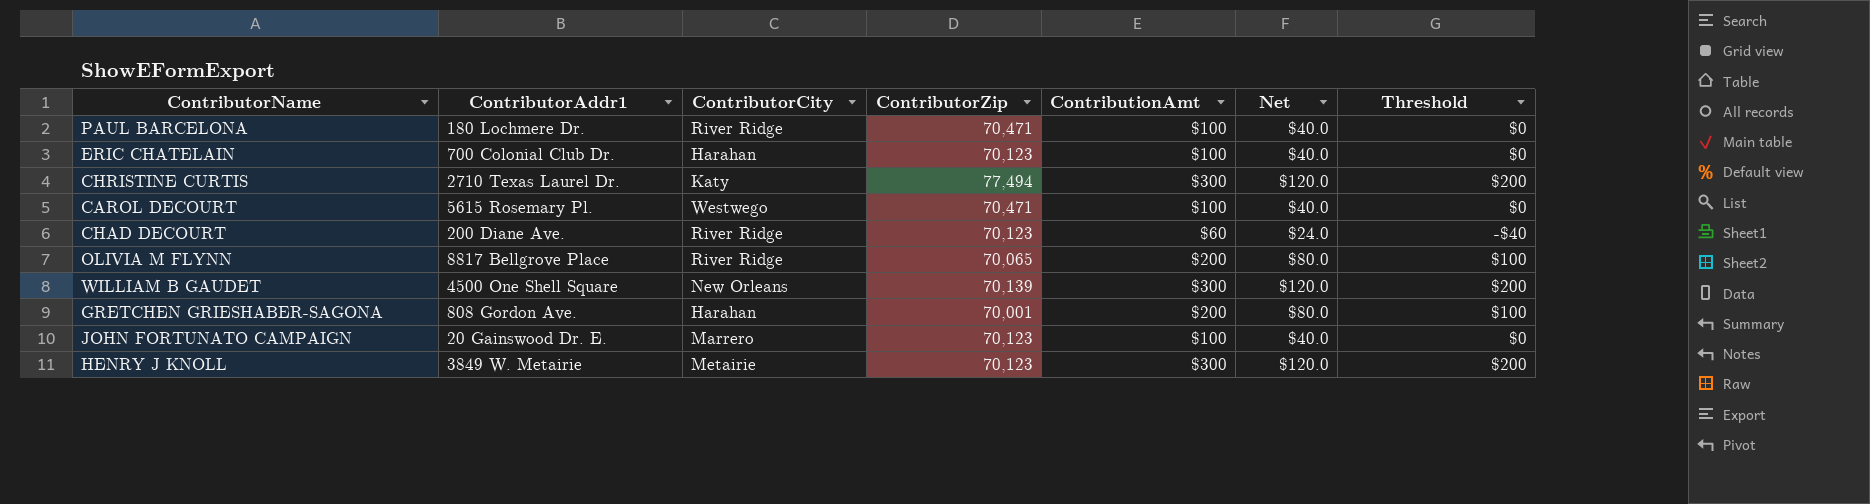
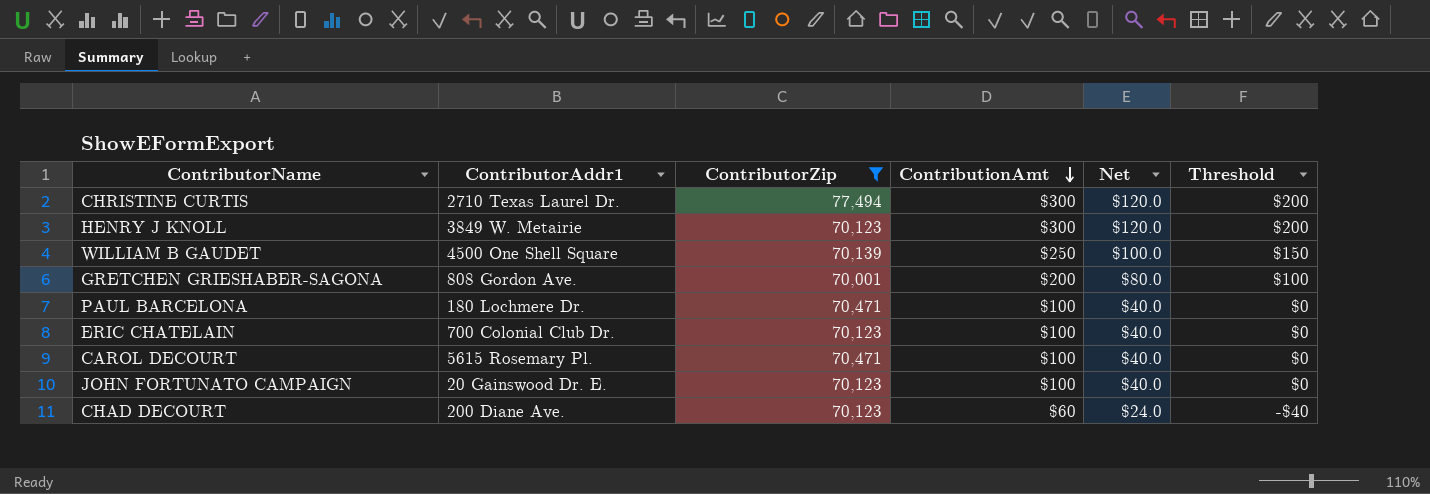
filter: none -> ContributorZip != 70,065
row order: none -> ContributionAmt descending
column ContributorCity | position: 3 -> none
WILLIAM B GAUDET | ContributionAmt: $300 -> $250
WILLIAM B GAUDET | Net: $120.0 -> $100.0
WILLIAM B GAUDET | Threshold: $200 -> $150

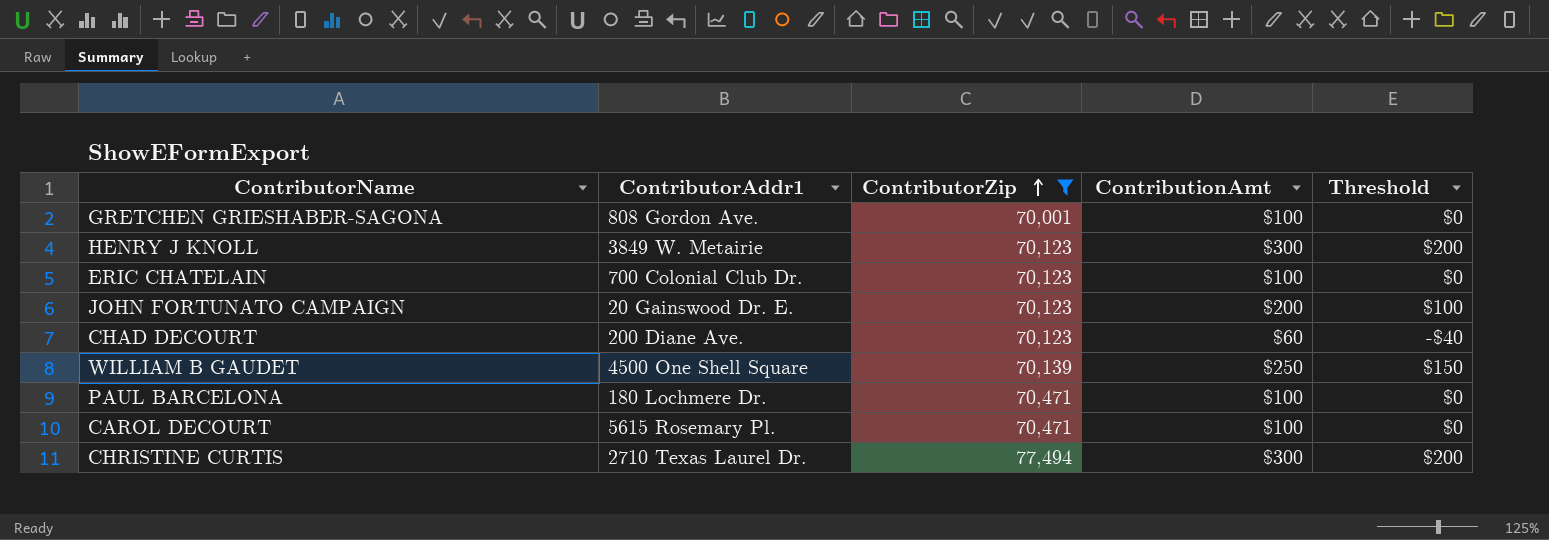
row order: ContributionAmt descending -> ContributorZip ascending
column Net | formula: [ContributionAmt] * 0.4 -> none
GRETCHEN GRIESHABER-SAGONA | ContributionAmt: $200 -> $100
GRETCHEN GRIESHABER-SAGONA | Threshold: $100 -> $0
JOHN FORTUNATO CAMPAIGN | ContributionAmt: $100 -> $200
JOHN FORTUNATO CAMPAIGN | Threshold: $0 -> $100

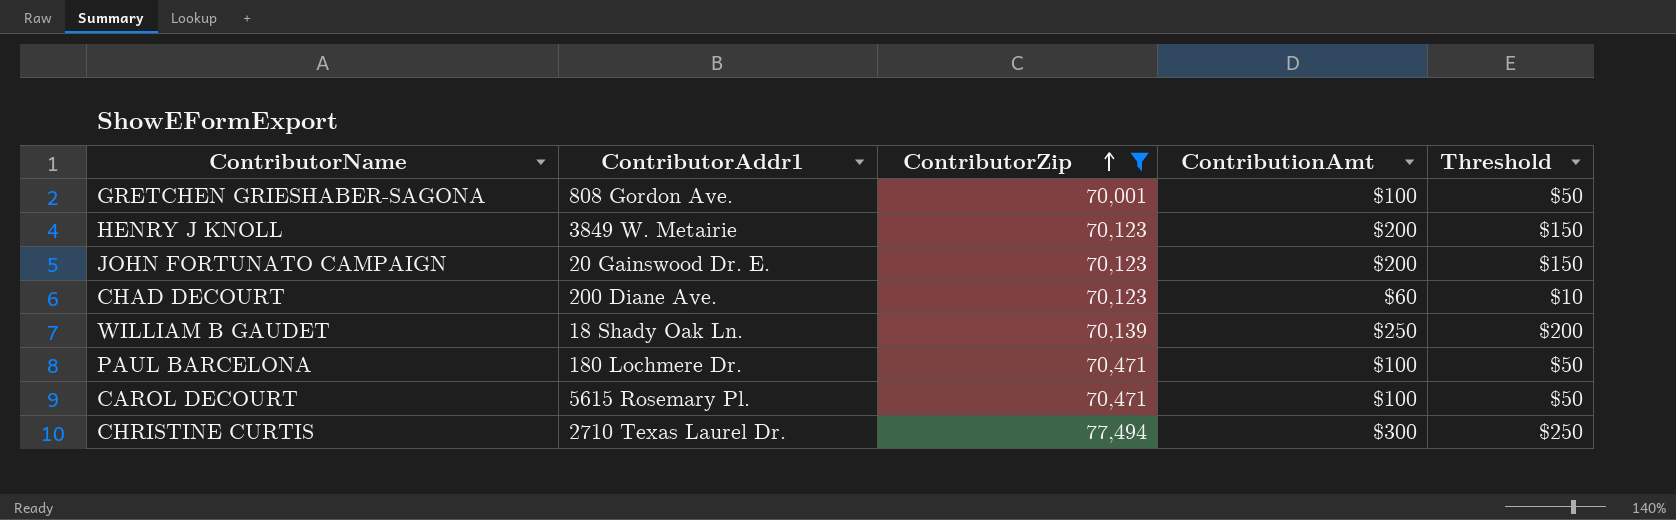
column Threshold | formula: [ContributionAmt] - 100 -> [ContributionAmt] - 50
row ERIC CHATELAIN: 700 Colonial Club Dr. | 70,123 | $100 | $0 -> none
HENRY J KNOLL | ContributionAmt: $300 -> $200
WILLIAM B GAUDET | ContributorAddr1: 4500 One Shell Square -> 18 Shady Oak Ln.

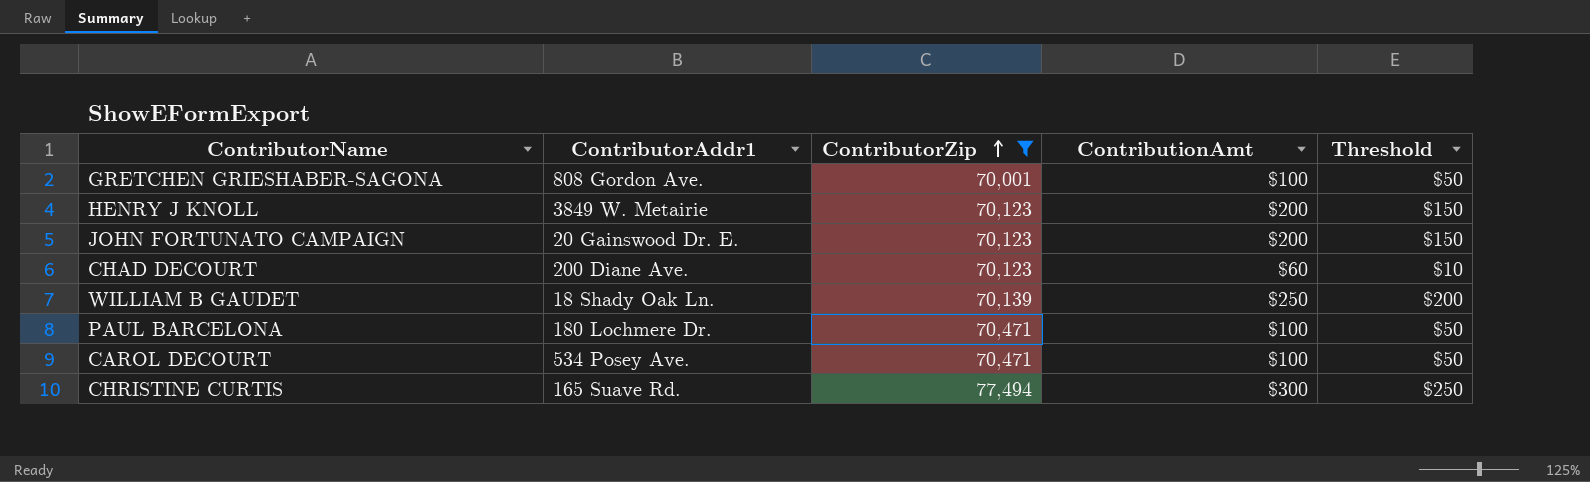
CAROL DECOURT | ContributorAddr1: 5615 Rosemary Pl. -> 534 Posey Ave.
CHRISTINE CURTIS | ContributorAddr1: 2710 Texas Laurel Dr. -> 165 Suave Rd.

